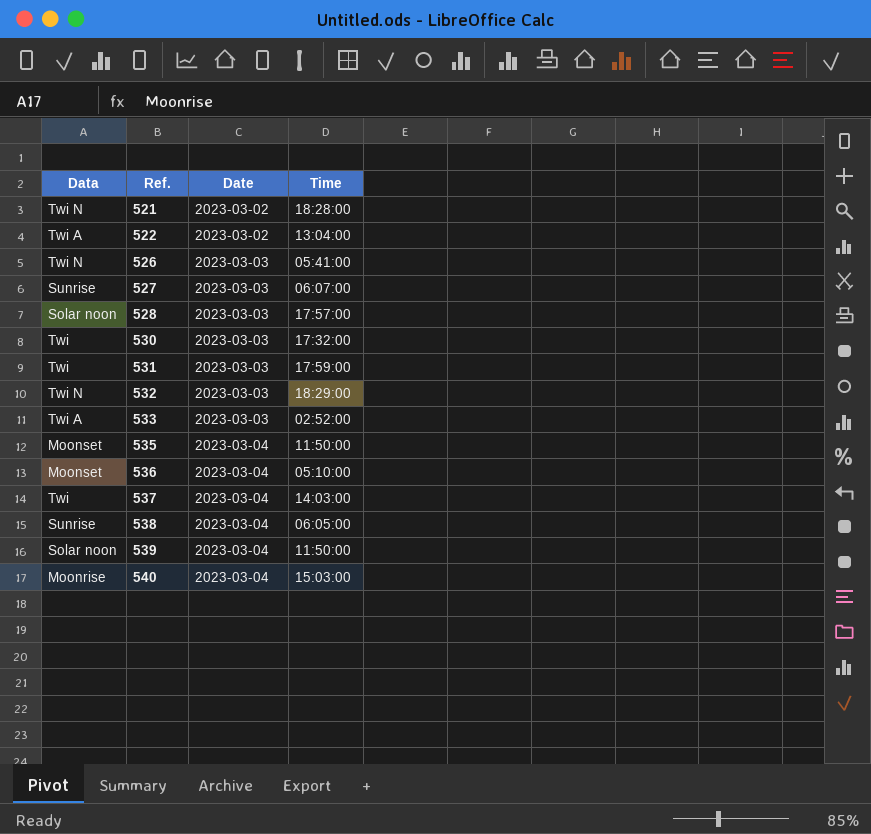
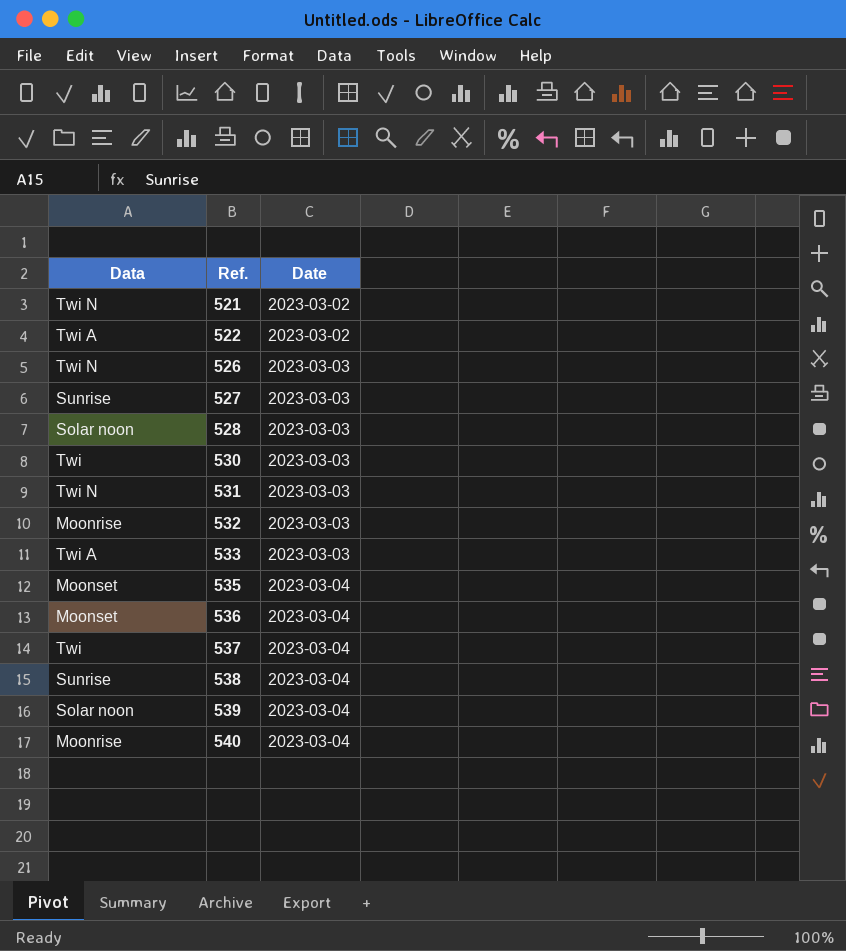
column Time | position: 4 -> none
531 | Data: Twi -> Twi N
532 | Data: Twi N -> Moonrise

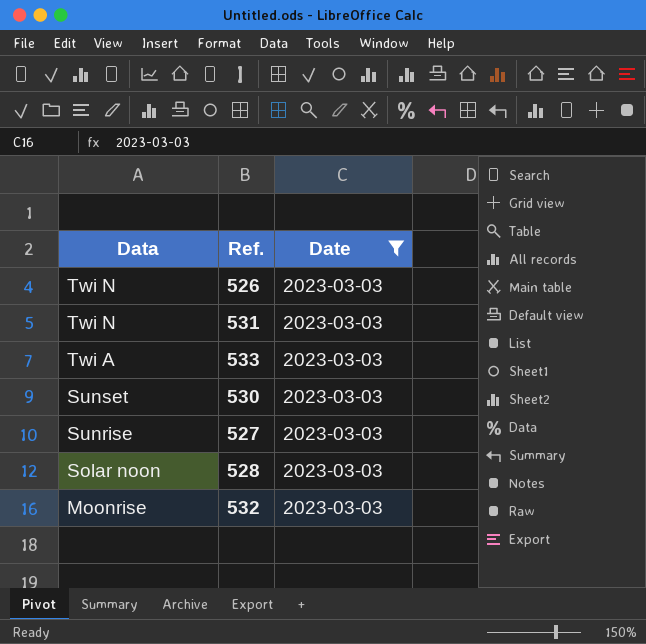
filter: none -> Date = 2023-03-03
row order: Ref. ascending -> Data descending
530 | Data: Twi -> Sunset

